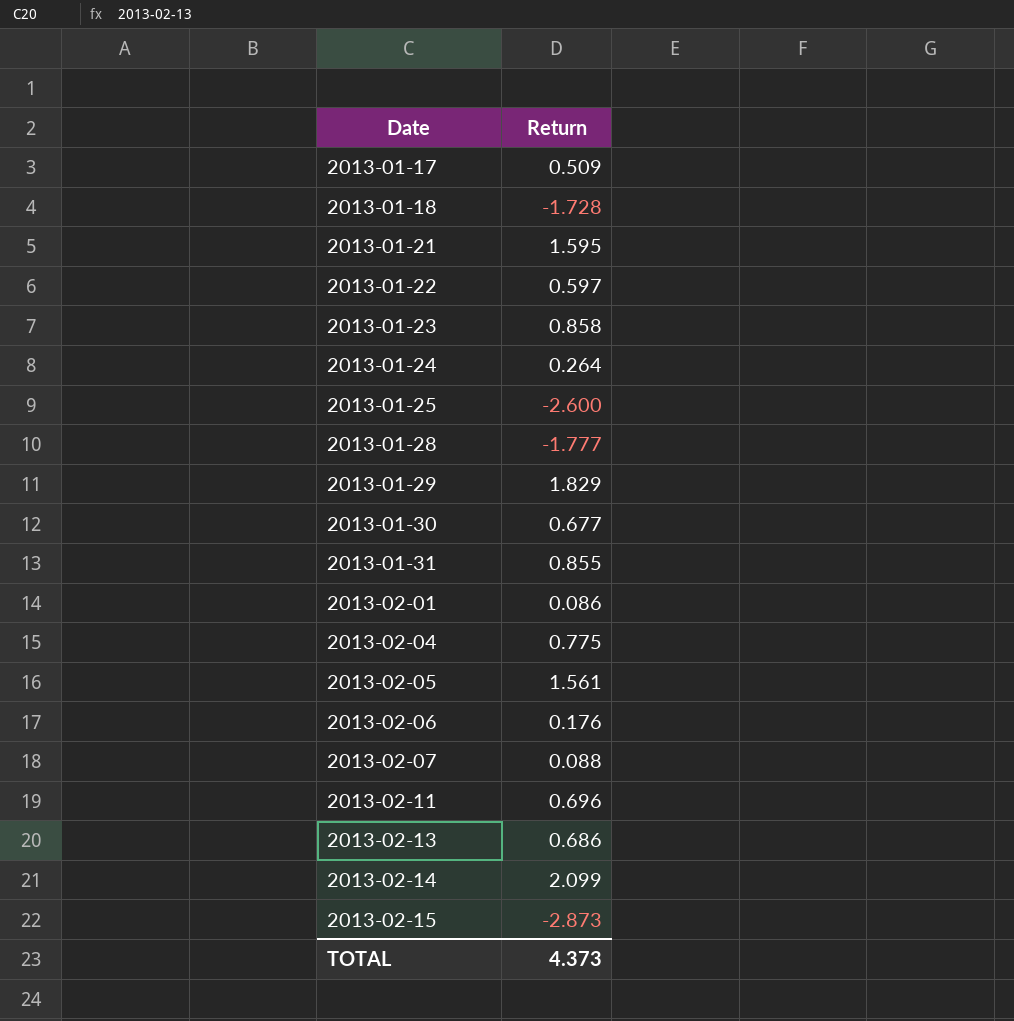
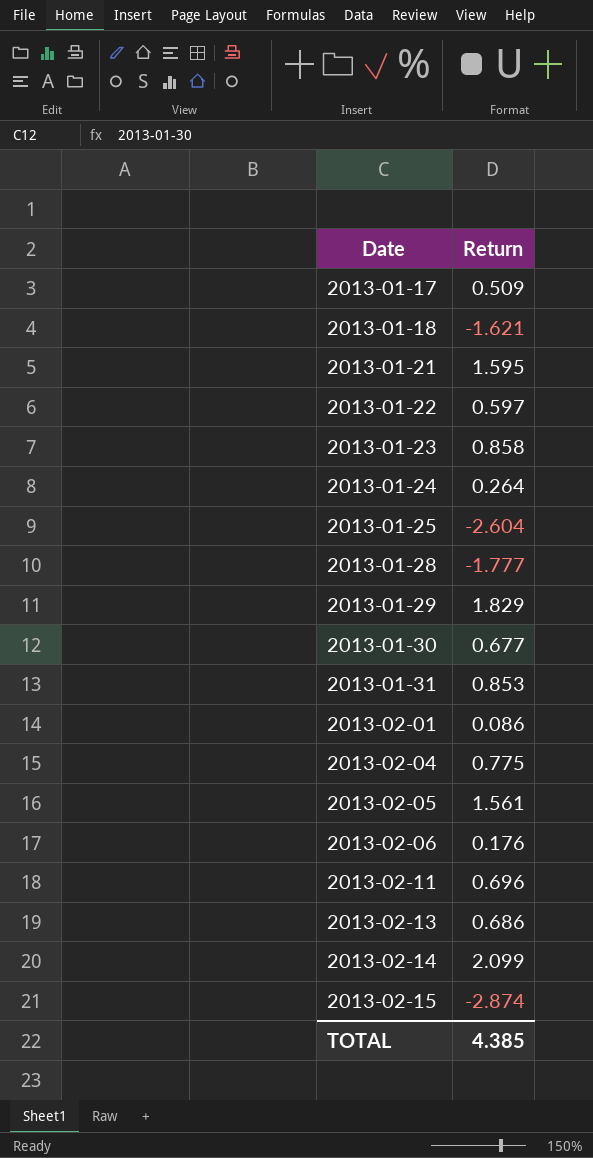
row 2013-02-07: 0.088 -> none
2013-01-18 | Return: -1.728 -> -1.621
2013-01-25 | Return: -2.600 -> -2.604
2013-01-31 | Return: 0.855 -> 0.853
2013-02-15 | Return: -2.873 -> -2.874
TOTAL | Return: 4.373 -> 4.385

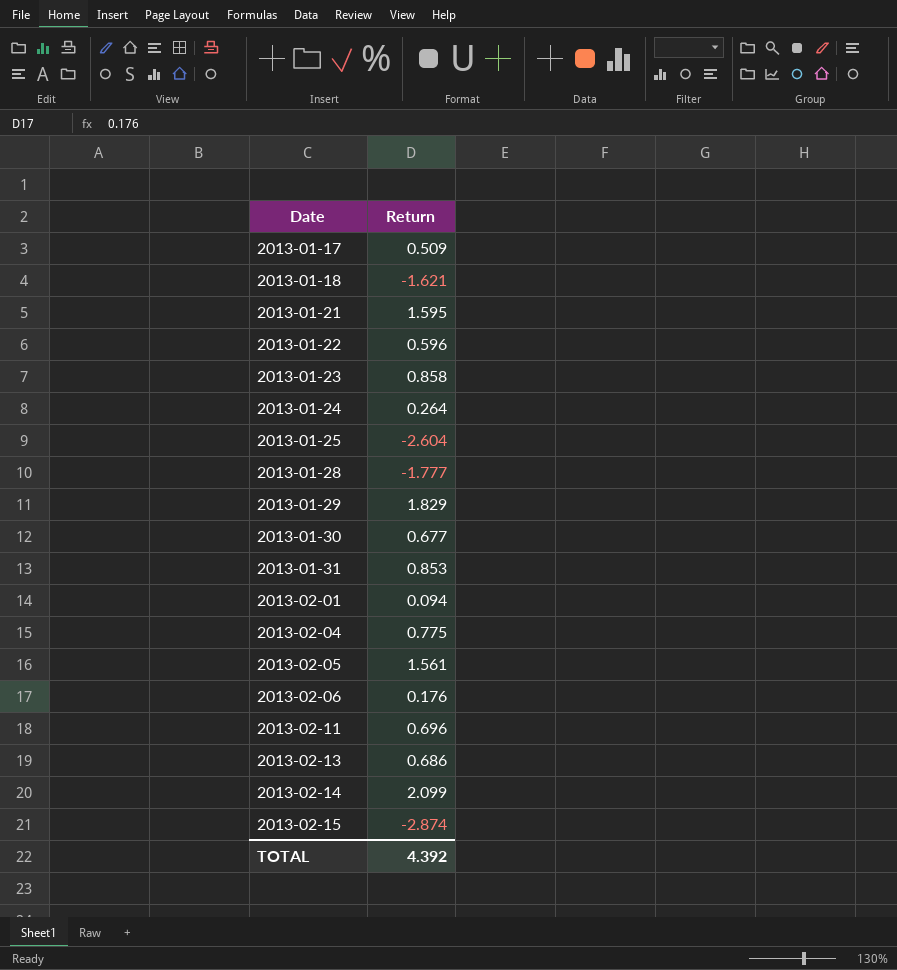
2013-01-22 | Return: 0.597 -> 0.596
2013-02-01 | Return: 0.086 -> 0.094
TOTAL | Return: 4.385 -> 4.392

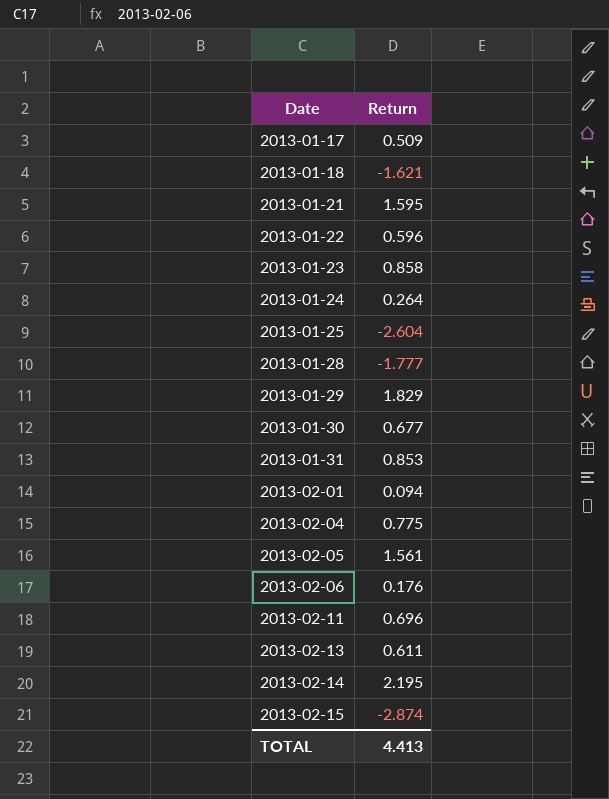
2013-02-13 | Return: 0.686 -> 0.611
2013-02-14 | Return: 2.099 -> 2.195
TOTAL | Return: 4.392 -> 4.413

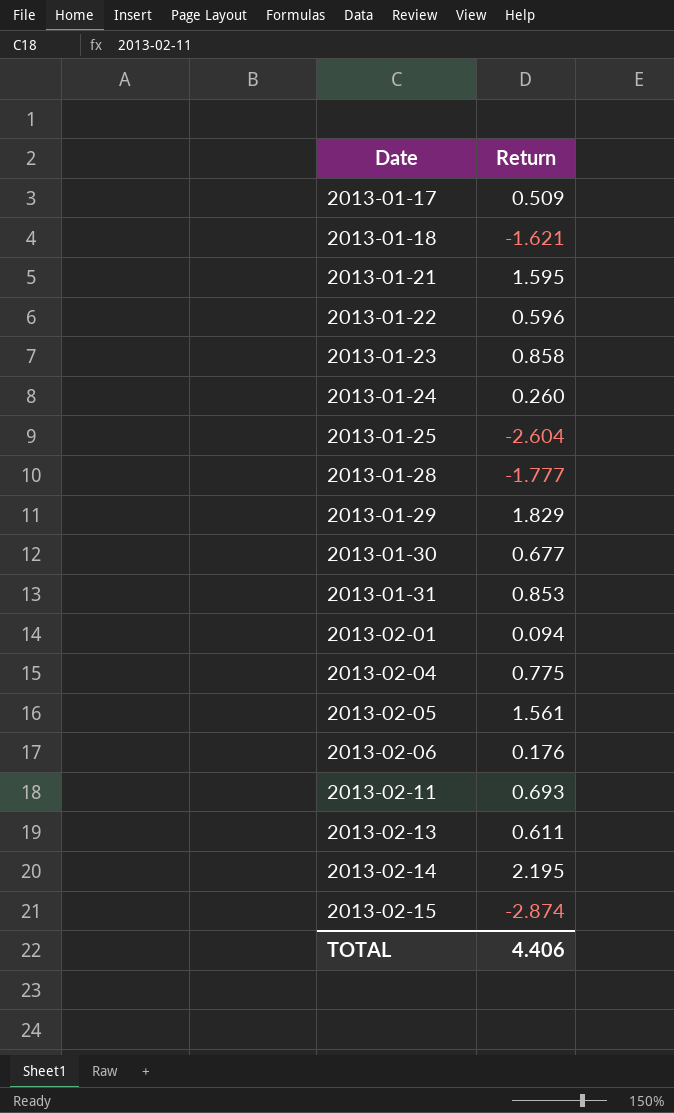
2013-01-24 | Return: 0.264 -> 0.260
2013-02-11 | Return: 0.696 -> 0.693
TOTAL | Return: 4.413 -> 4.406

